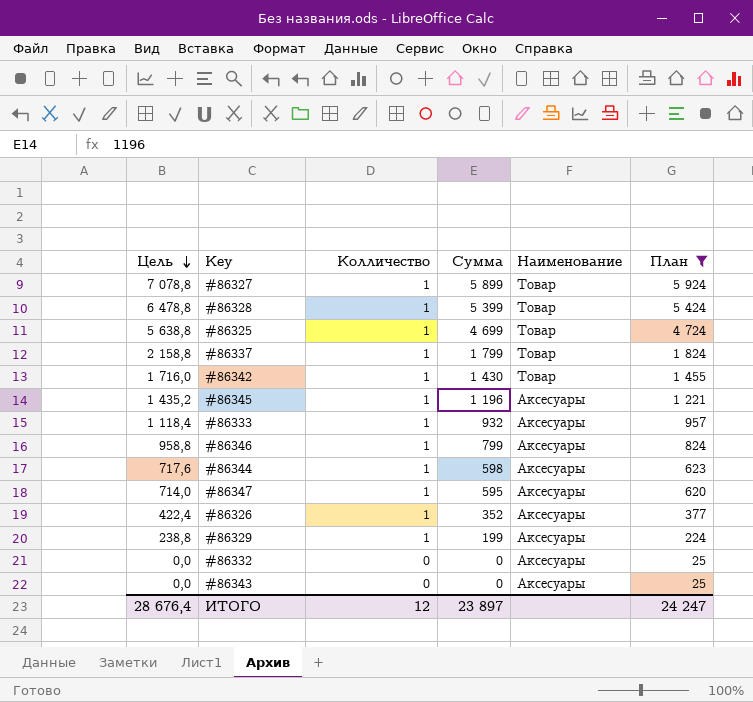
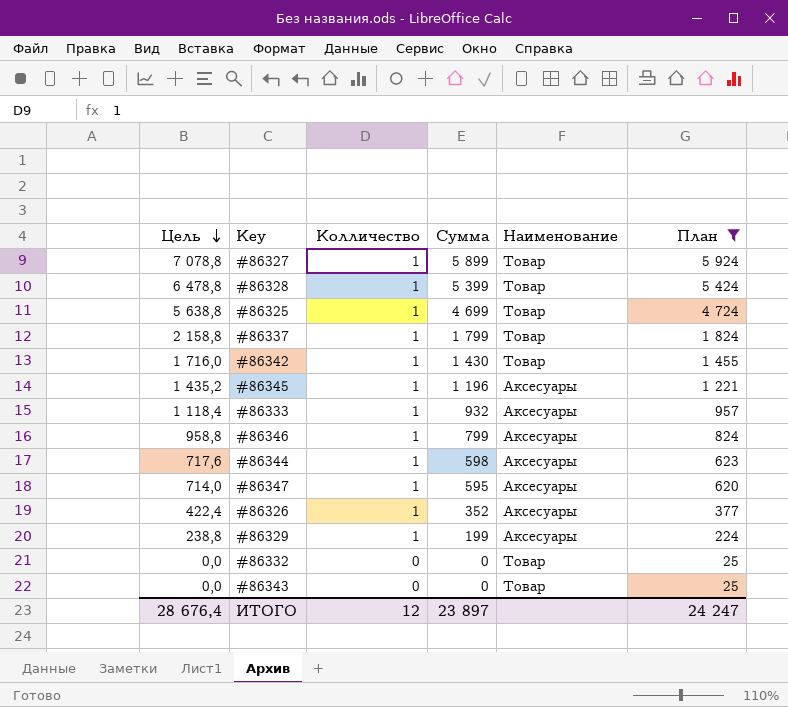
#86332 | Наименование: Аксесуары -> Товар
#86343 | Наименование: Аксесуары -> Товар

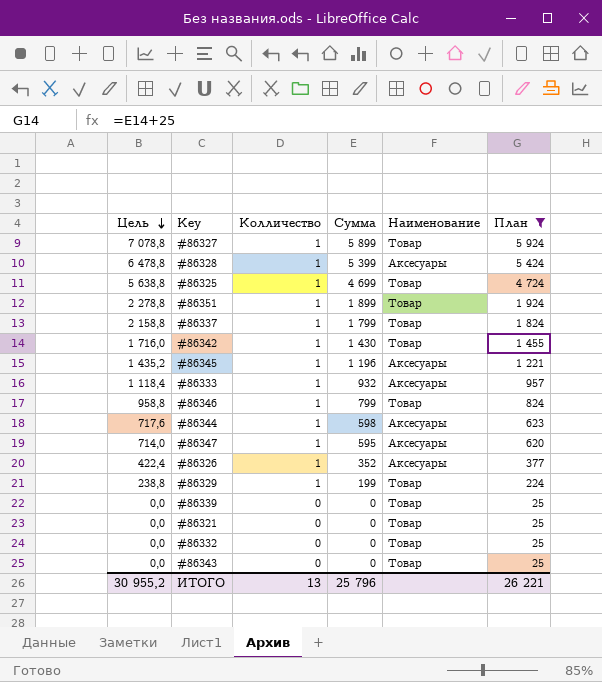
#86328 | Наименование: Товар -> Аксесуары
row #86351: none -> 2 278,8 | 1 | 1 899 | Товар | 1 924
#86346 | Наименование: Аксесуары -> Товар
#86329 | Наименование: Аксесуары -> Товар
row #86339: none -> 0,0 | 0 | 0 | Товар | 25
row #86321: none -> 0,0 | 0 | 0 | Товар | 25
ИТОГО | Цель: 28 676,4 -> 30 955,2
ИТОГО | Колличество: 12 -> 13
ИТОГО | Сумма: 23 897 -> 25 796
ИТОГО | План: 24 247 -> 26 221

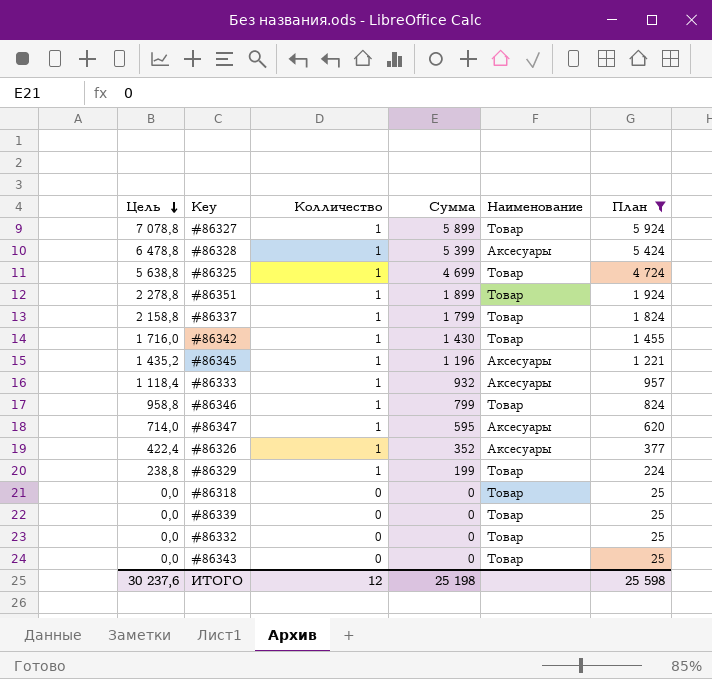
row #86344: 717,6 | 1 | 598 | Аксесуары | 623 -> none
row #86321: 0,0 | 0 | 0 | Товар | 25 -> none
row #86318: none -> 0,0 | 0 | 0 | Товар | 25
ИТОГО | Цель: 30 955,2 -> 30 237,6
ИТОГО | Колличество: 13 -> 12
ИТОГО | Сумма: 25 796 -> 25 198
ИТОГО | План: 26 221 -> 25 598

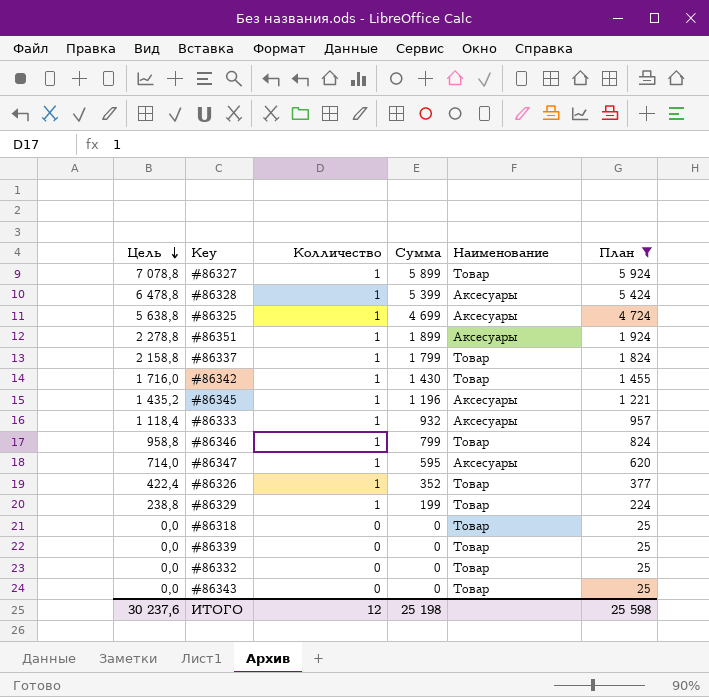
#86325 | Наименование: Товар -> Аксесуары
#86351 | Наименование: Товар -> Аксесуары
#86326 | Наименование: Аксесуары -> Товар

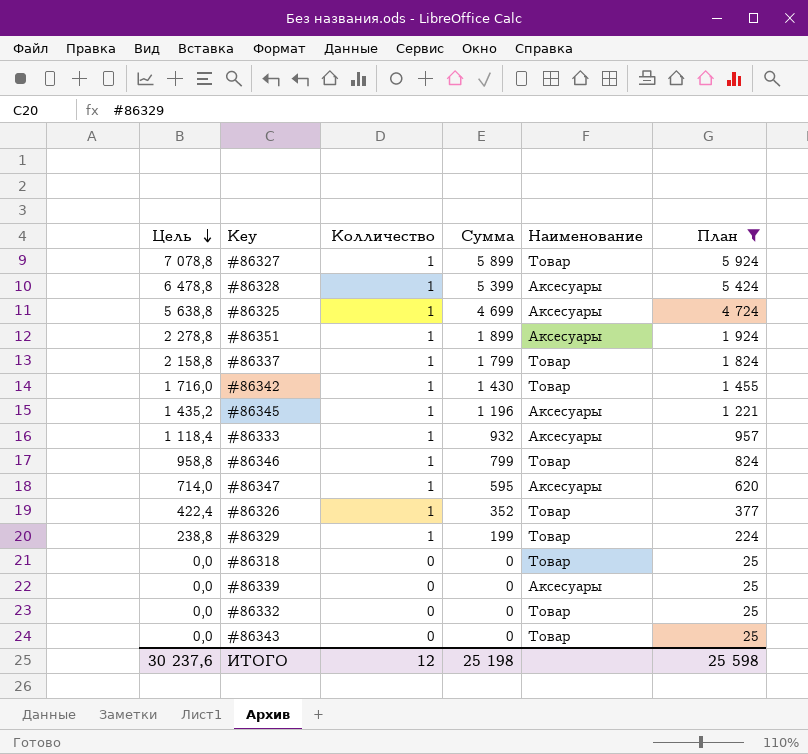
#86339 | Наименование: Товар -> Аксесуары

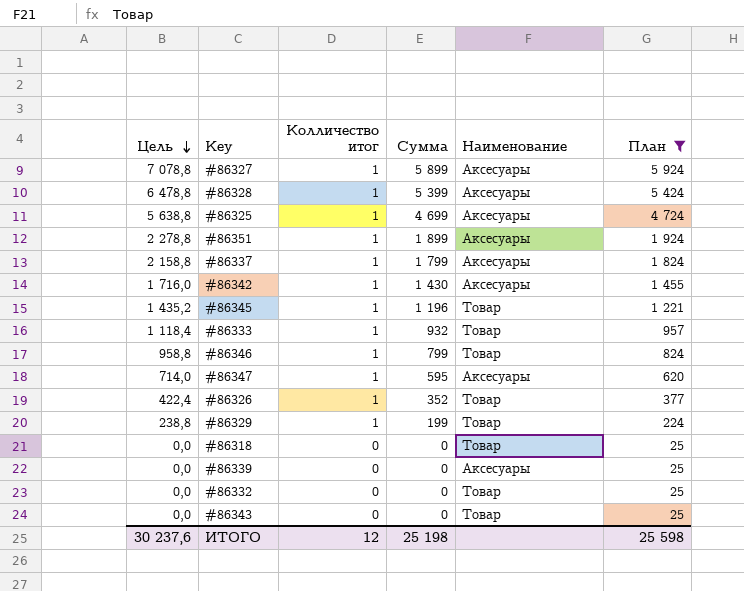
column name: Колличество -> Колличество итог
#86327 | Наименование: Товар -> Аксесуары
#86337 | Наименование: Товар -> Аксесуары
#86342 | Наименование: Товар -> Аксесуары
#86345 | Наименование: Аксесуары -> Товар
#86333 | Наименование: Аксесуары -> Товар

